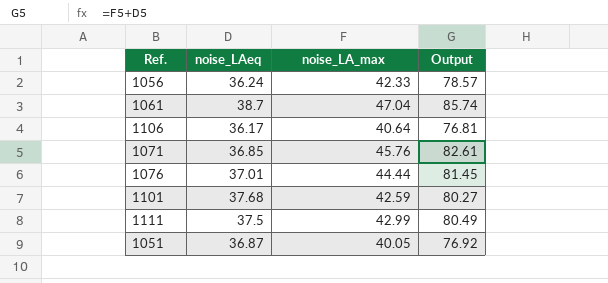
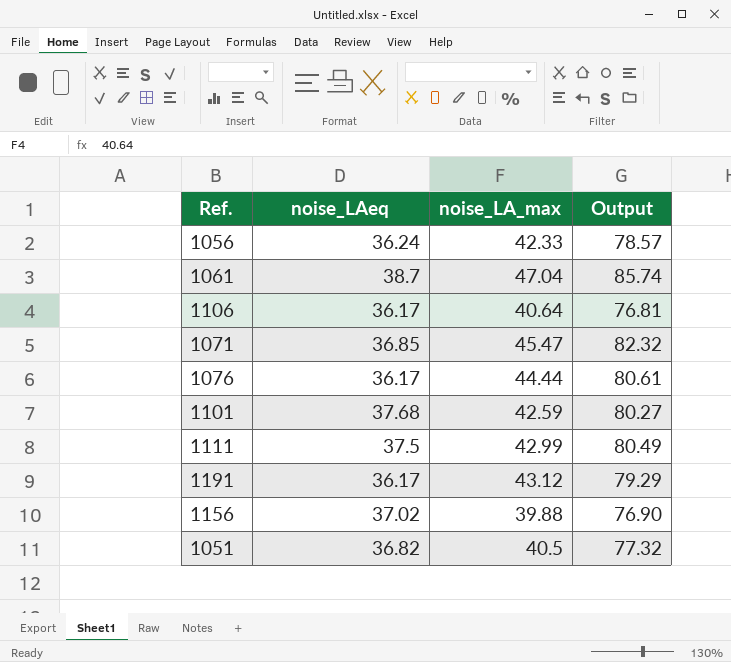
1071 | noise_LA_max: 45.76 -> 45.47
1071 | Output: 82.61 -> 82.32
1076 | noise_LAeq: 37.01 -> 36.17
1076 | Output: 81.45 -> 80.61
row 1191: none -> 36.17 | 43.12 | 79.29
row 1156: none -> 37.02 | 39.88 | 76.90
1051 | noise_LAeq: 36.87 -> 36.82
1051 | noise_LA_max: 40.05 -> 40.5
1051 | Output: 76.92 -> 77.32

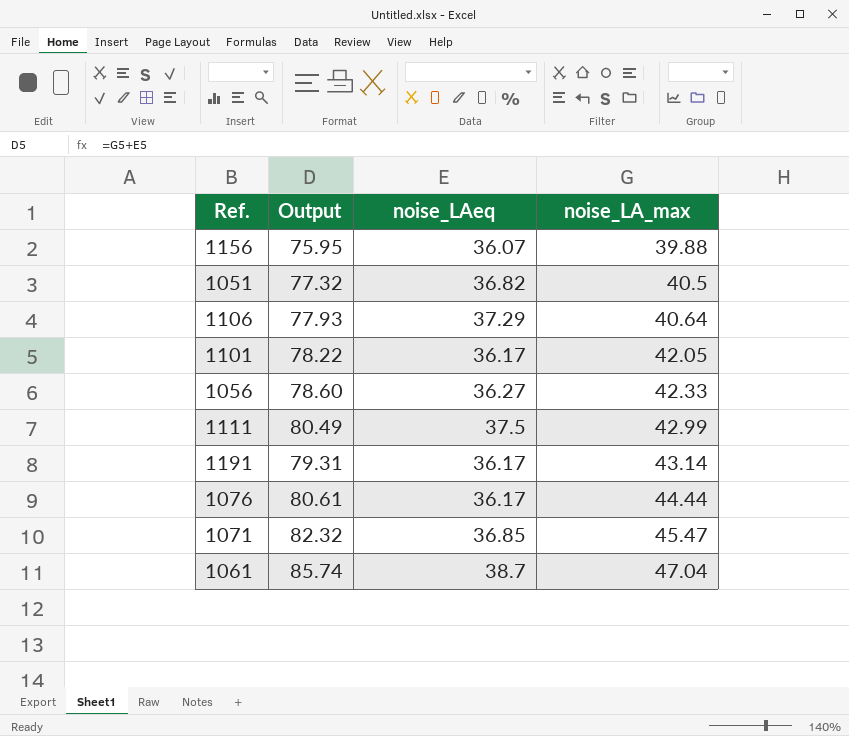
row order: none -> noise_LA_max ascending
column Output | position: 4 -> 2
1156 | Output: 76.90 -> 75.95
1156 | noise_LAeq: 37.02 -> 36.07
1106 | Output: 76.81 -> 77.93
1106 | noise_LAeq: 36.17 -> 37.29
1101 | Output: 80.27 -> 78.22
1101 | noise_LAeq: 37.68 -> 36.17
1101 | noise_LA_max: 42.59 -> 42.05
1056 | Output: 78.57 -> 78.60
1056 | noise_LAeq: 36.24 -> 36.27
1191 | Output: 79.29 -> 79.31
1191 | noise_LA_max: 43.12 -> 43.14

